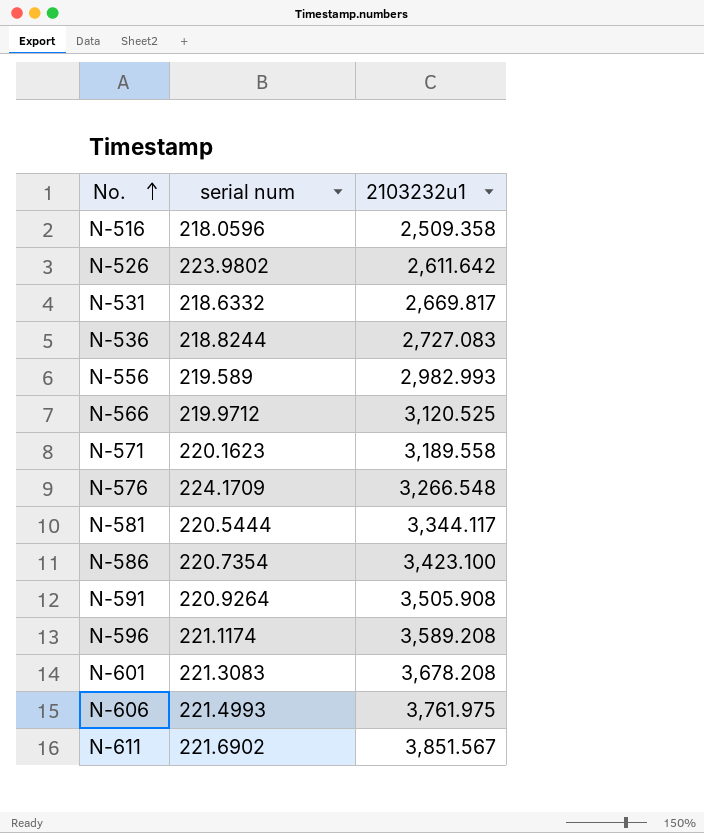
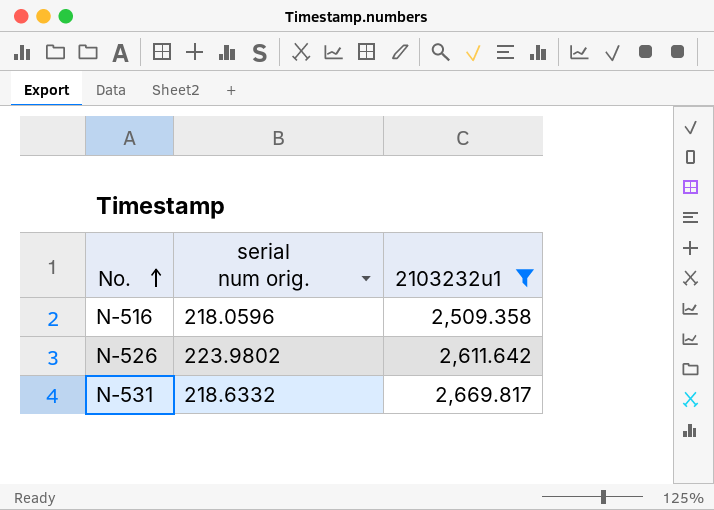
filter: none -> 2103232u1 <= 2,669.817
column name: serial num -> serial num orig.

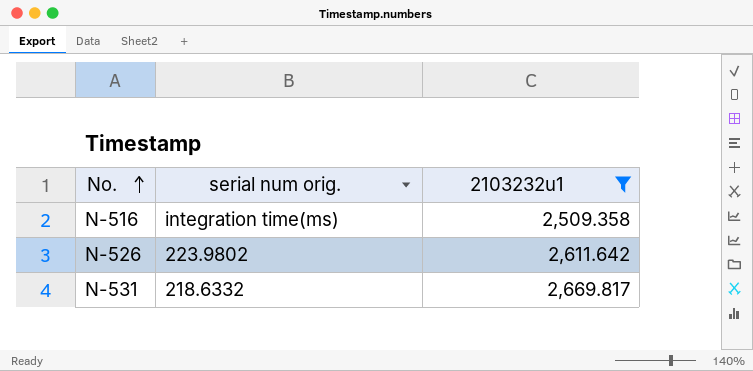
N-516 | serial num orig.: 218.0596 -> integration time(ms)

